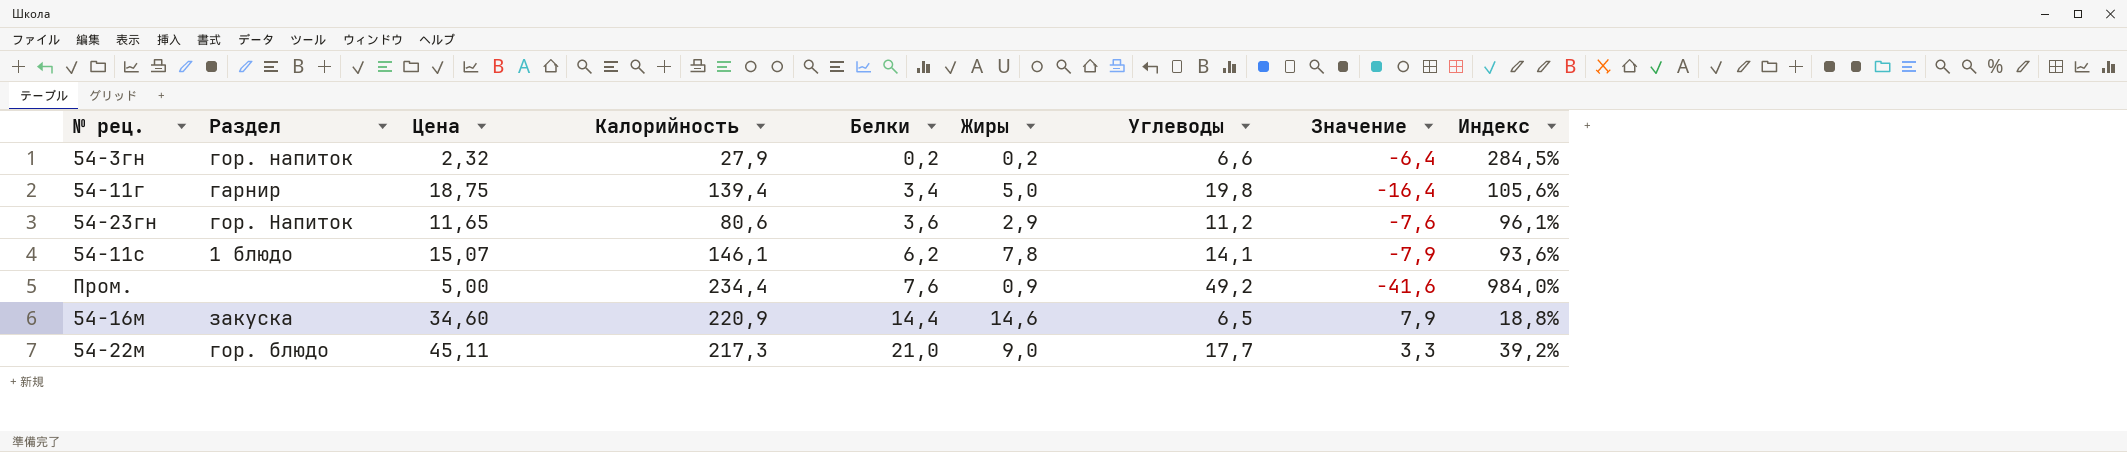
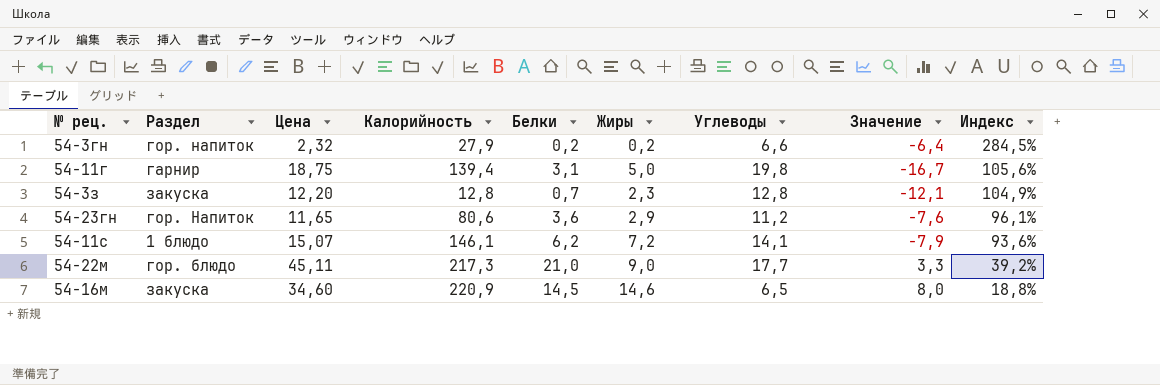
row order: Белки ascending -> Индекс descending
row Пром.: none | 5,00 | 234,4 | 7,6 | 0,9 | 49,2 | -41,6 | 984,0% -> none
54-11г | Белки: 3,4 -> 3,1
54-11г | Значение: -16,4 -> -16,7
row 54-3з: none -> закуска | 12,20 | 12,8 | 0,7 | 2,3 | 12,8 | -12,1 | 104,9%
54-11с | Жиры: 7,8 -> 7,2
54-16м | Белки: 14,4 -> 14,5
54-16м | Значение: 7,9 -> 8,0

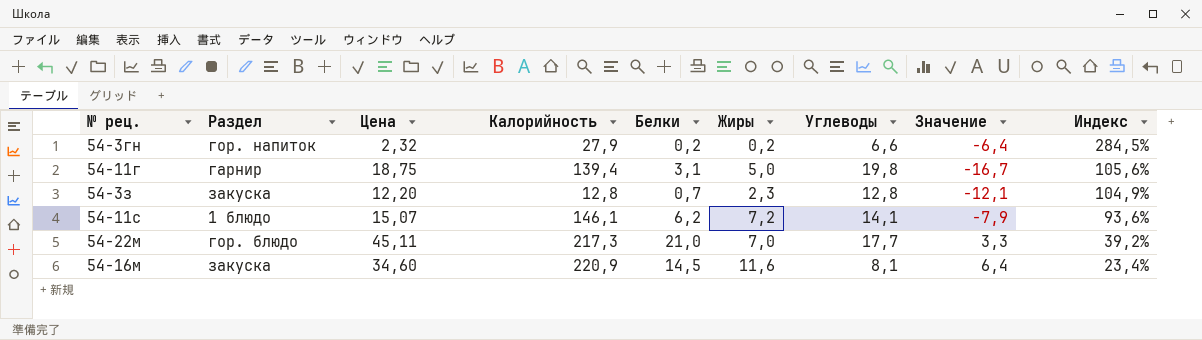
row 54-23гн: гор. Напиток | 11,65 | 80,6 | 3,6 | 2,9 | 11,2 | -7,6 | 96,1% -> none
54-22м | Жиры: 9,0 -> 7,0
54-16м | Жиры: 14,6 -> 11,6
54-16м | Углеводы: 6,5 -> 8,1
54-16м | Значение: 8,0 -> 6,4
54-16м | Индекс: 18,8% -> 23,4%

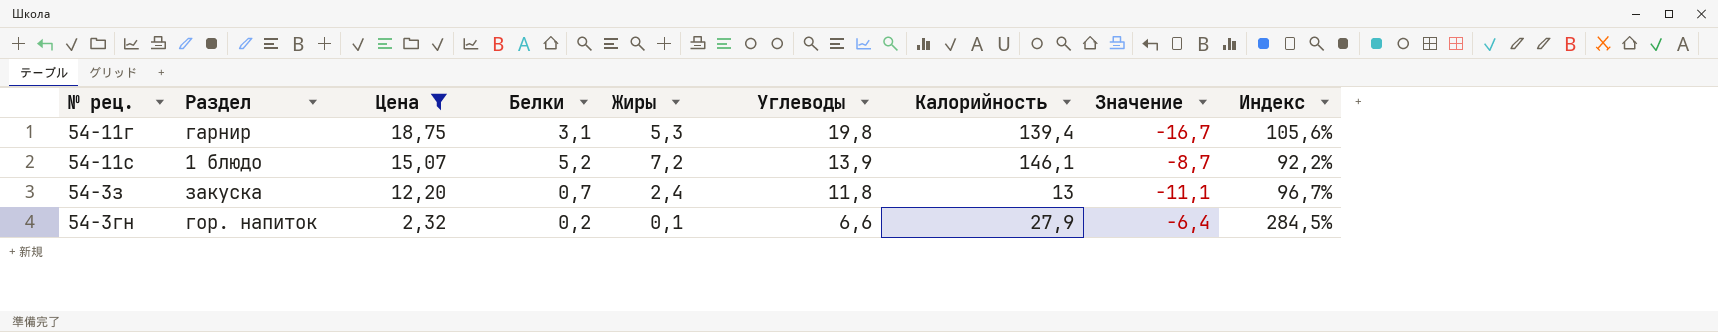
filter: none -> Цена <= 18,75
row order: Индекс descending -> Цена descending
column Калорийность | position: 4 -> 7
54-11г | Жиры: 5,0 -> 5,3
54-11с | Белки: 6,2 -> 5,2
54-11с | Углеводы: 14,1 -> 13,9
54-11с | Значение: -7,9 -> -8,7
54-11с | Индекс: 93,6% -> 92,2%
54-3з | Жиры: 2,3 -> 2,4
54-3з | Углеводы: 12,8 -> 11,8
54-3з | Калорийность: 12,8 -> 13
54-3з | Значение: -12,1 -> -11,1
54-3з | Индекс: 104,9% -> 96,7%
54-3гн | Жиры: 0,2 -> 0,1

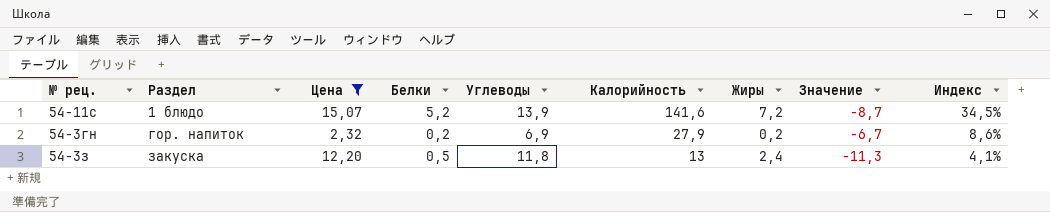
row order: Цена descending -> Раздел ascending
column Жиры | position: 5 -> 7
column Индекс | formula: [Углеводы] / [Цена] -> [Белки] / [Цена]
row 54-11г: гарнир | 18,75 | 3,1 | 5,3 | 19,8 | 139,4 | -16,7 | 105,6% -> none
54-11с | Калорийность: 146,1 -> 141,6
54-3гн | Углеводы: 6,6 -> 6,9
54-3гн | Жиры: 0,1 -> 0,2
54-3гн | Значение: -6,4 -> -6,7
54-3з | Белки: 0,7 -> 0,5
54-3з | Значение: -11,1 -> -11,3

